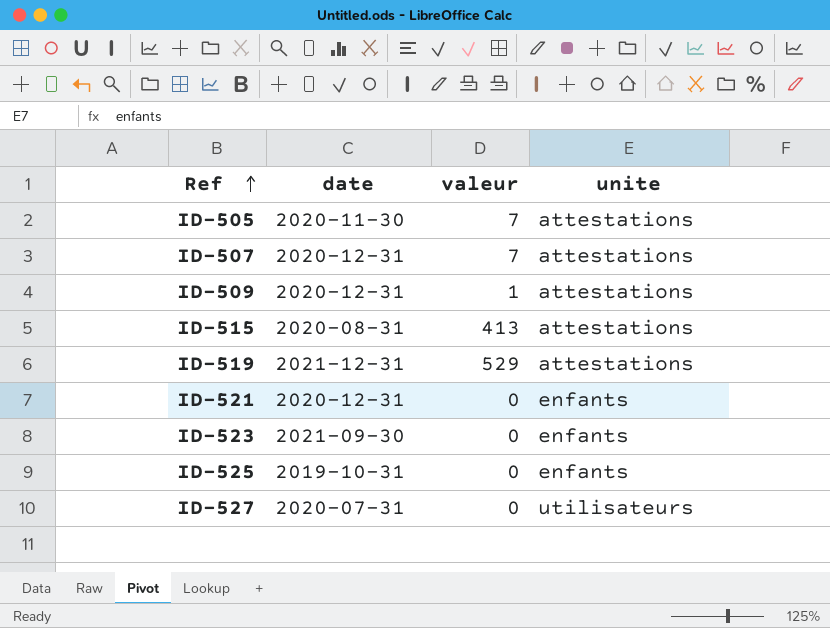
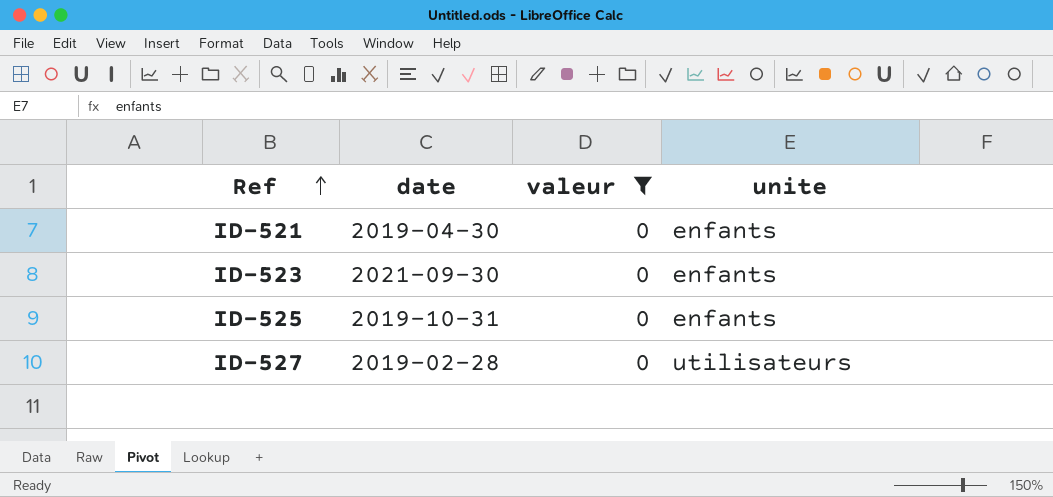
filter: none -> valeur = 0
ID-521 | date: 2020-12-31 -> 2019-04-30
ID-527 | date: 2020-07-31 -> 2019-02-28

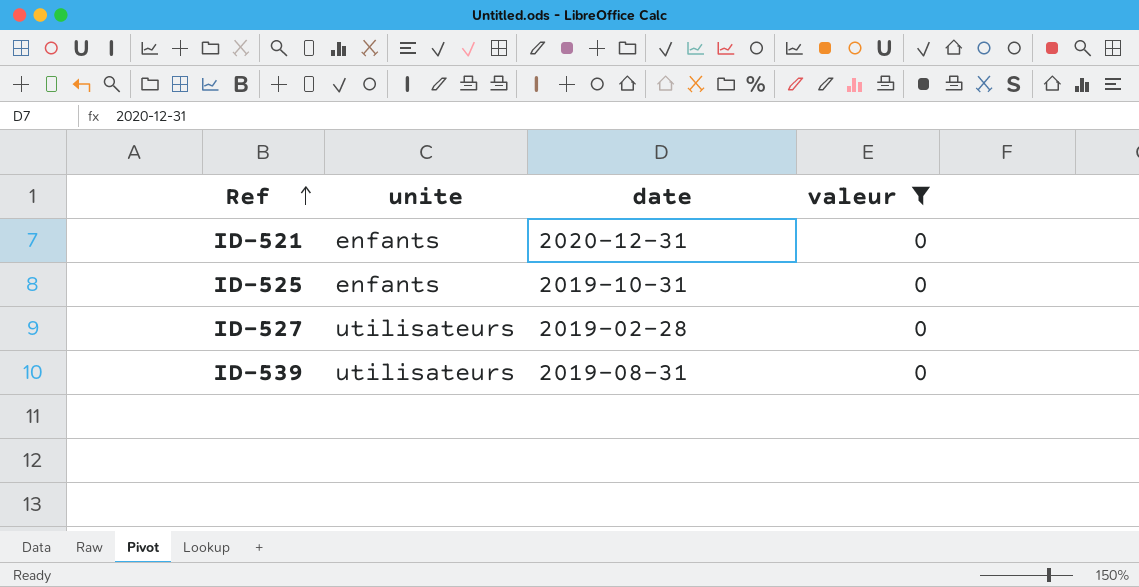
column unite | position: 4 -> 2
row ID-523: 2021-09-30 | 0 | enfants -> none
ID-521 | date: 2019-04-30 -> 2020-12-31
row ID-539: none -> utilisateurs | 2019-08-31 | 0

